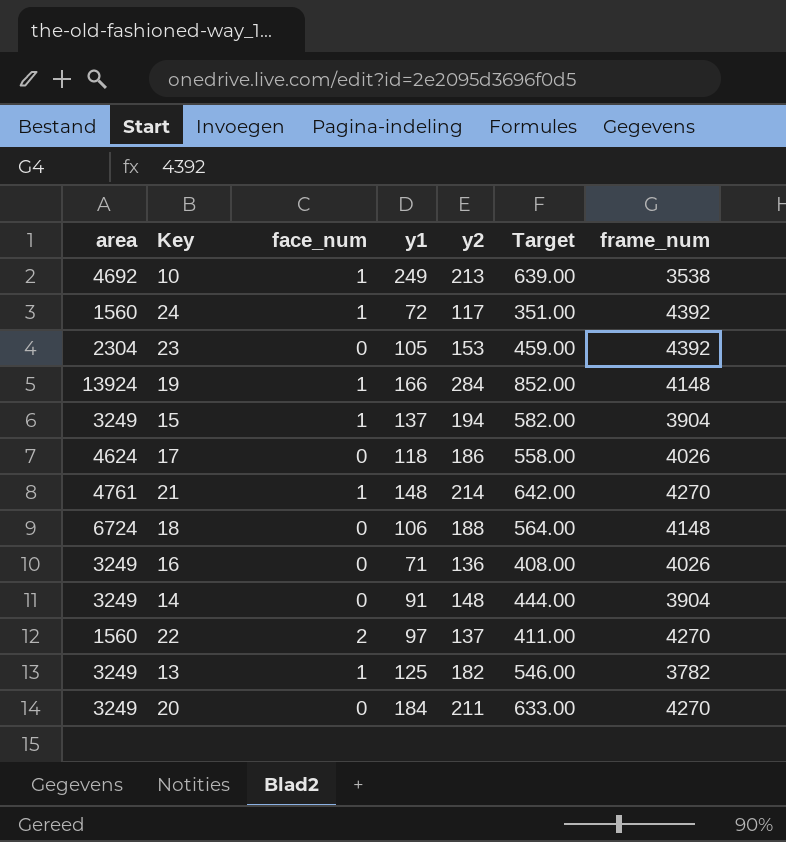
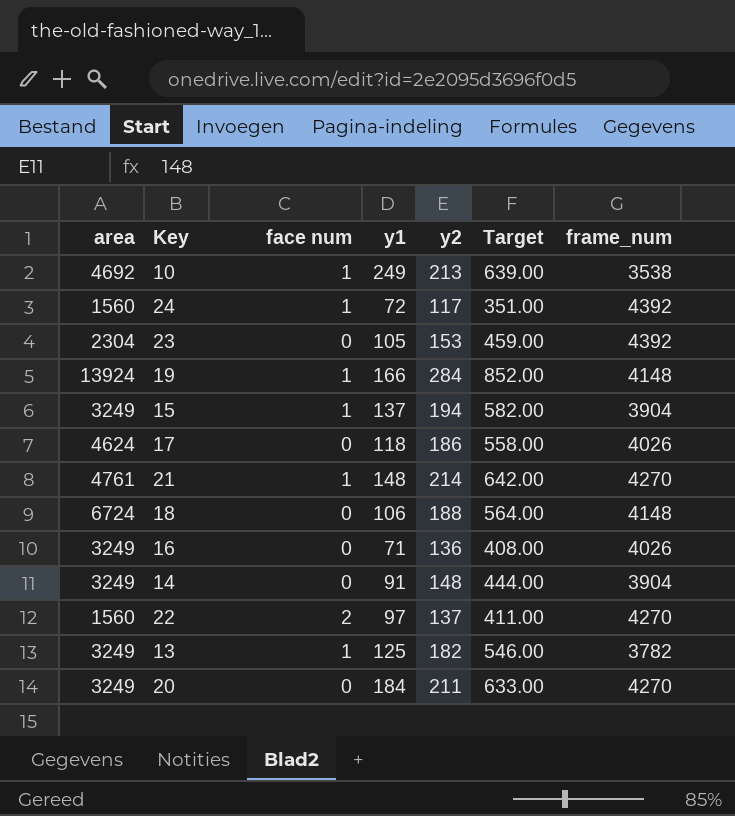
column name: face_num -> face num

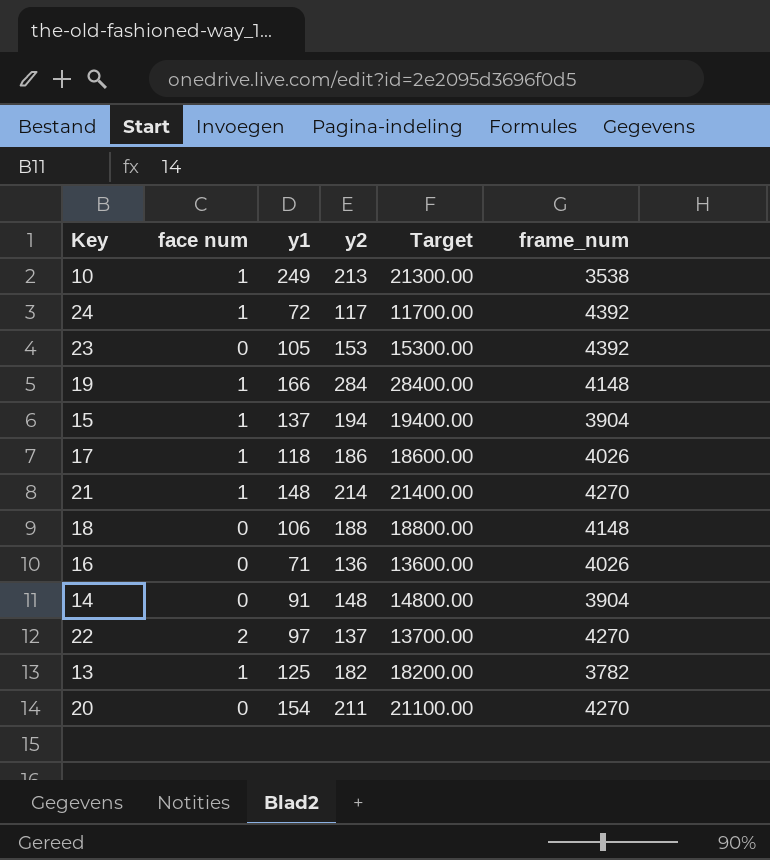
column area | position: 1 -> none
column Target | formula: [y2] * 3 -> [y2] * 100
17 | face num: 0 -> 1
20 | y1: 184 -> 154

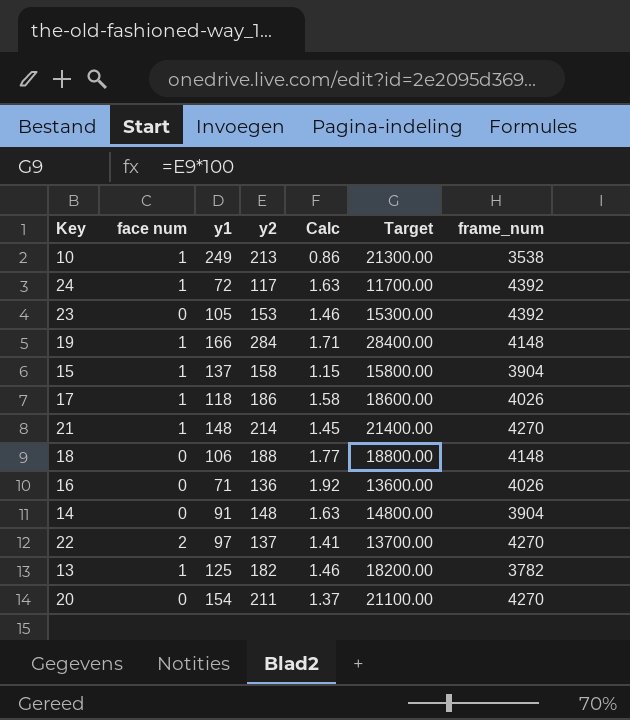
column Calc | formula: none -> [y2] / [y1]
15 | y2: 194 -> 158
15 | Target: 19400.00 -> 15800.00

